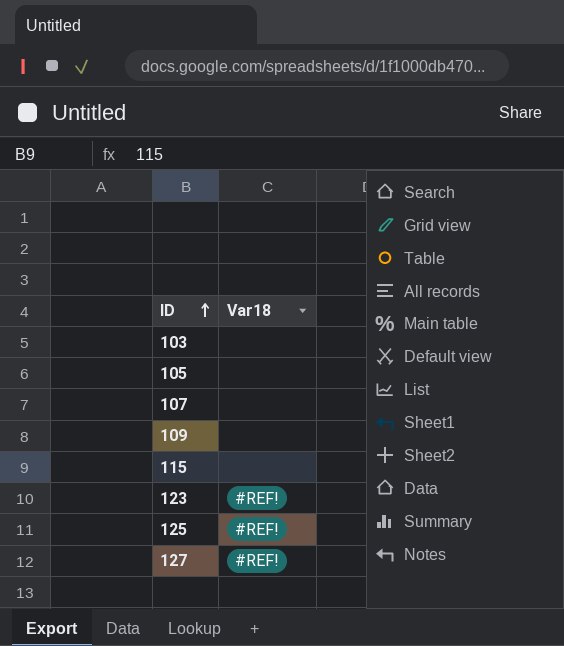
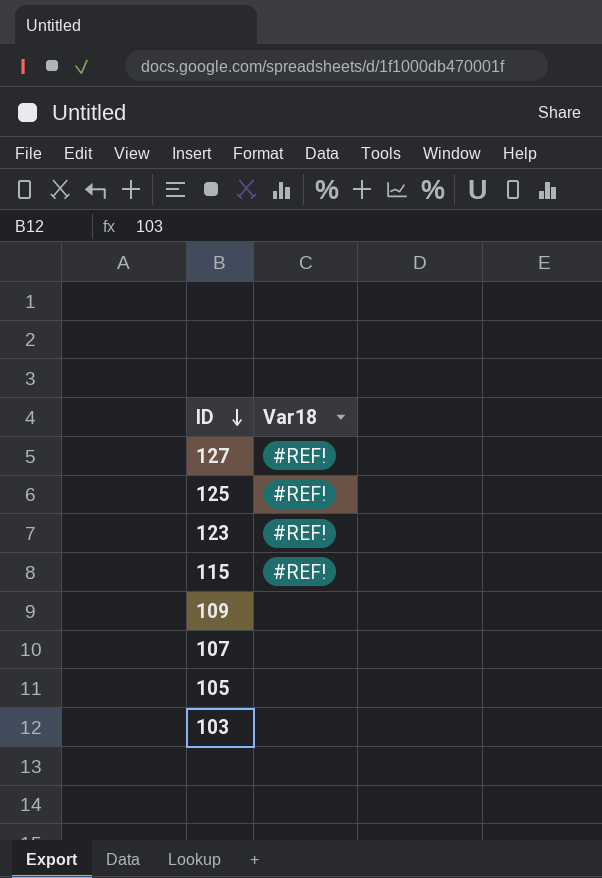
row order: ID ascending -> ID descending
115 | Var18: none -> #REF!

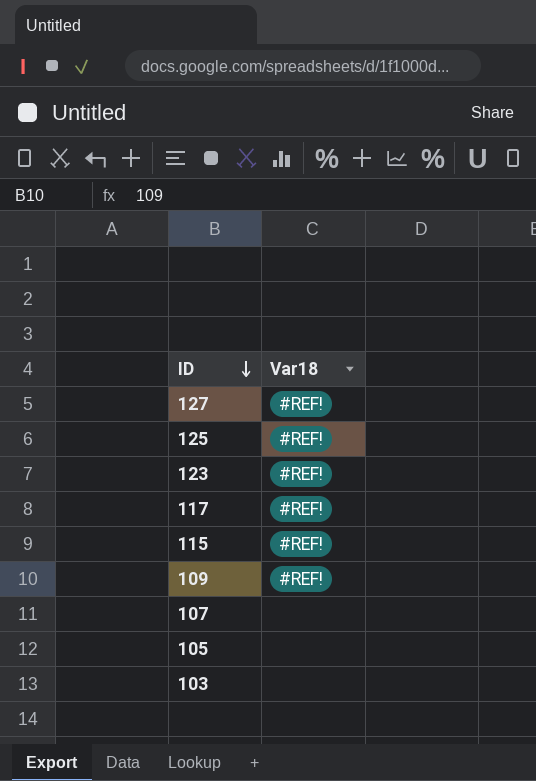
row 117: none -> #REF!
109 | Var18: none -> #REF!

